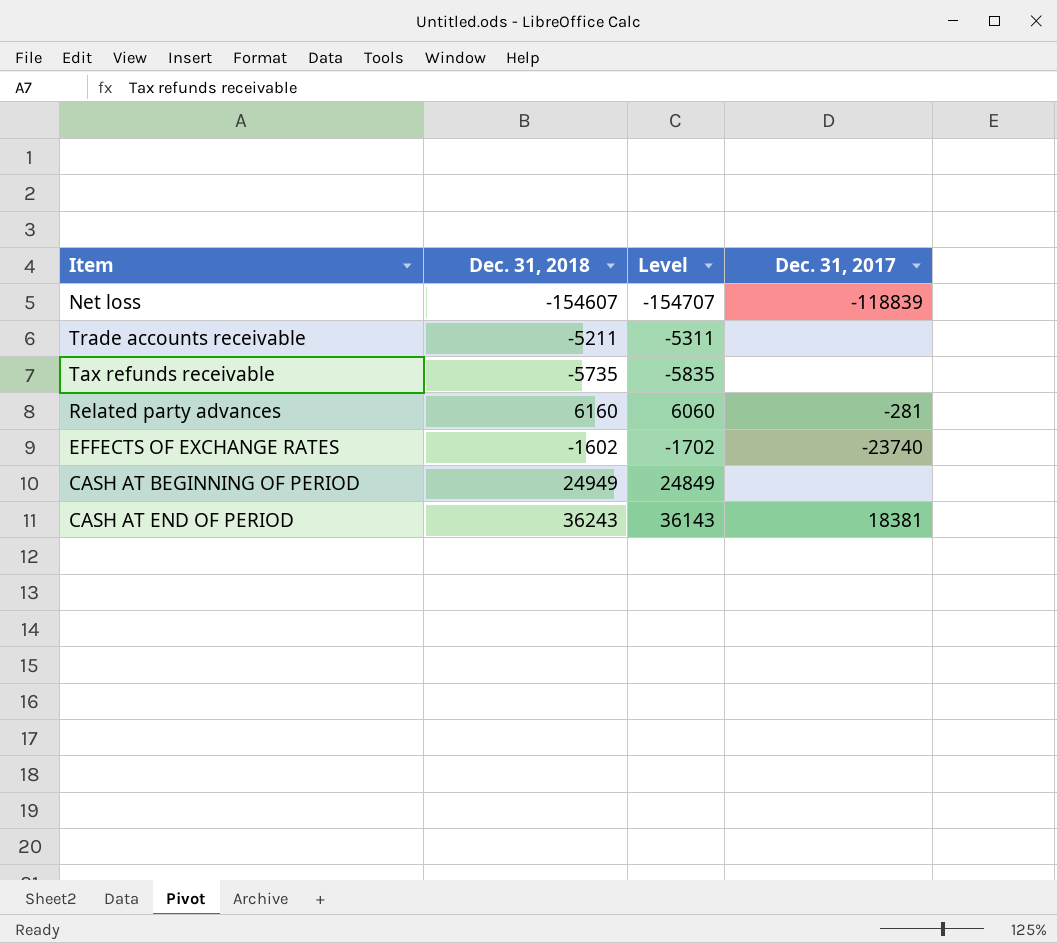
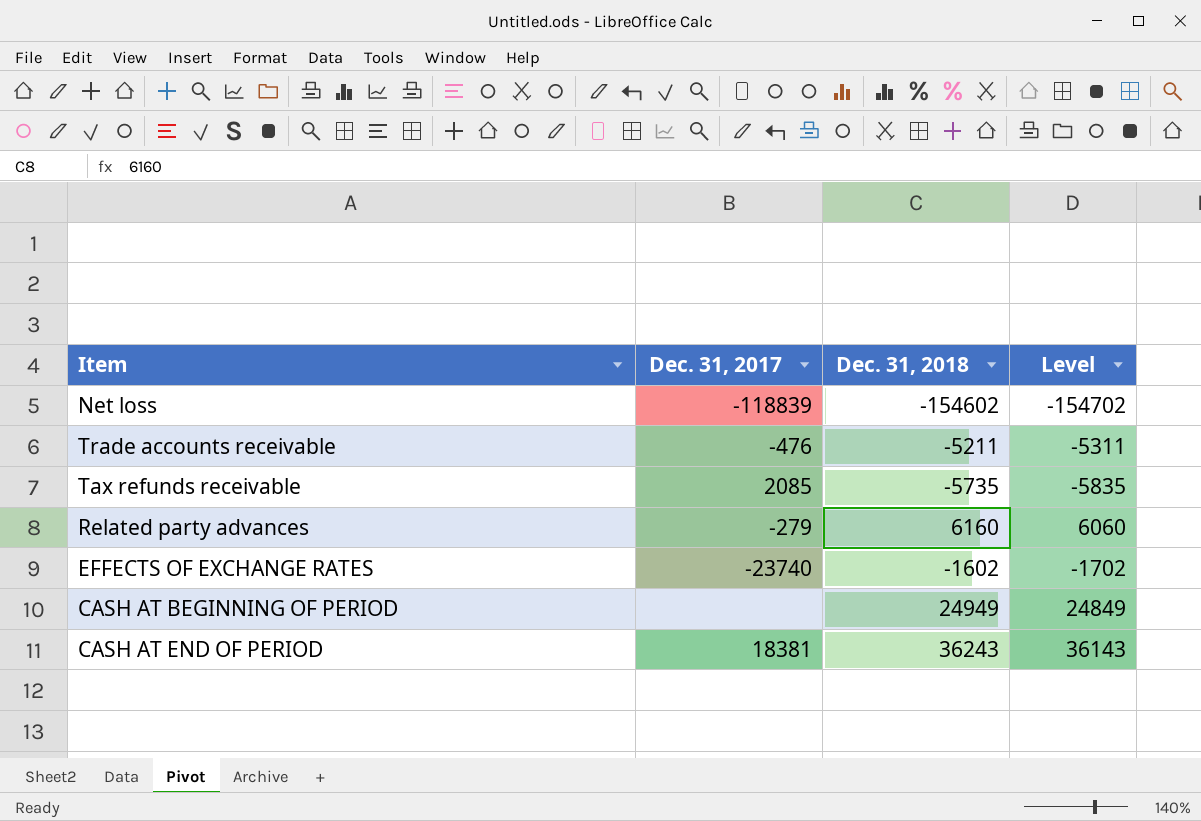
column Dec. 31, 2017 | position: 4 -> 2
Net loss | Dec. 31, 2018: -154607 -> -154602
Net loss | Level: -154707 -> -154702
Trade accounts receivable | Dec. 31, 2017: none -> -476
Tax refunds receivable | Dec. 31, 2017: none -> 2085
Related party advances | Dec. 31, 2017: -281 -> -279

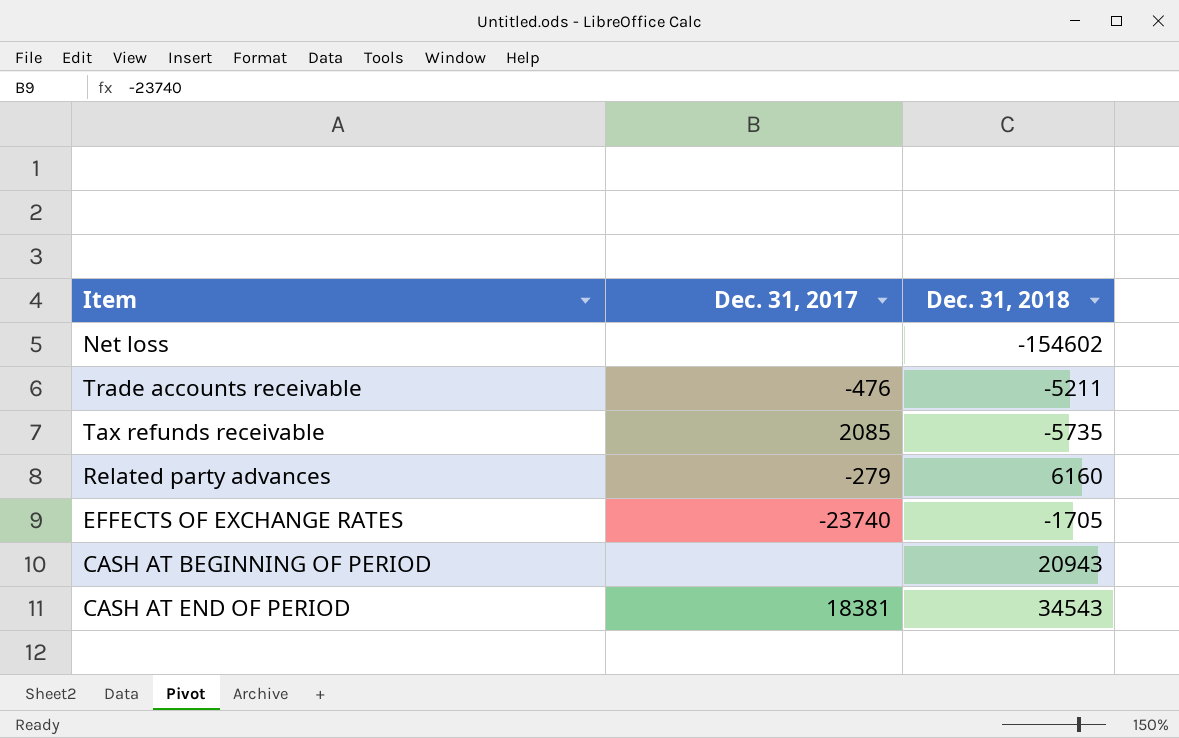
column Level | formula: [Dec. 31, 2018] - 100 -> none
Net loss | Dec. 31, 2017: -118839 -> none
EFFECTS OF EXCHANGE RATES | Dec. 31, 2018: -1602 -> -1705
CASH AT BEGINNING OF PERIOD | Dec. 31, 2018: 24949 -> 20943
CASH AT END OF PERIOD | Dec. 31, 2018: 36243 -> 34543

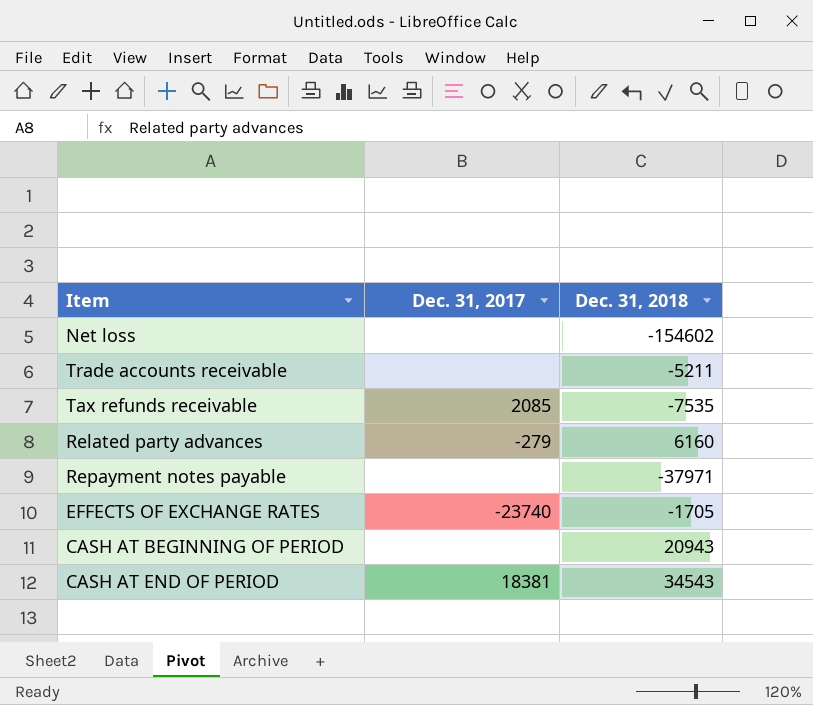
Trade accounts receivable | Dec. 31, 2017: -476 -> none
Tax refunds receivable | Dec. 31, 2018: -5735 -> -7535
row Repayment notes payable: none -> none | -37971

